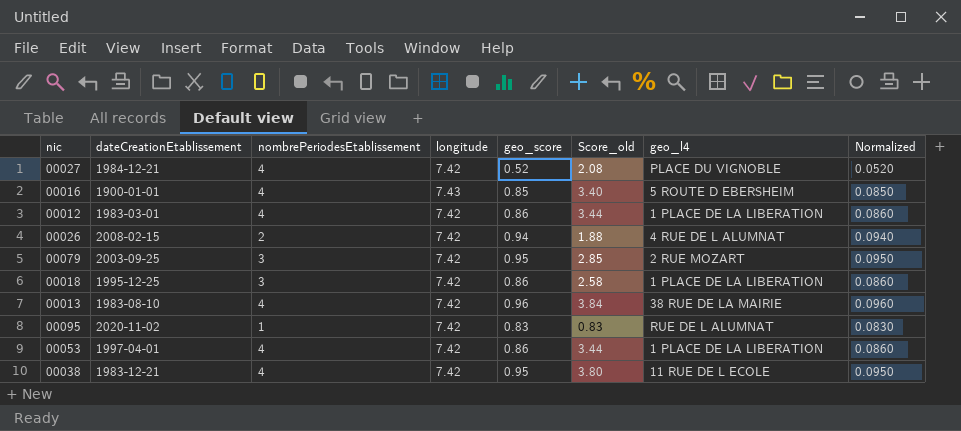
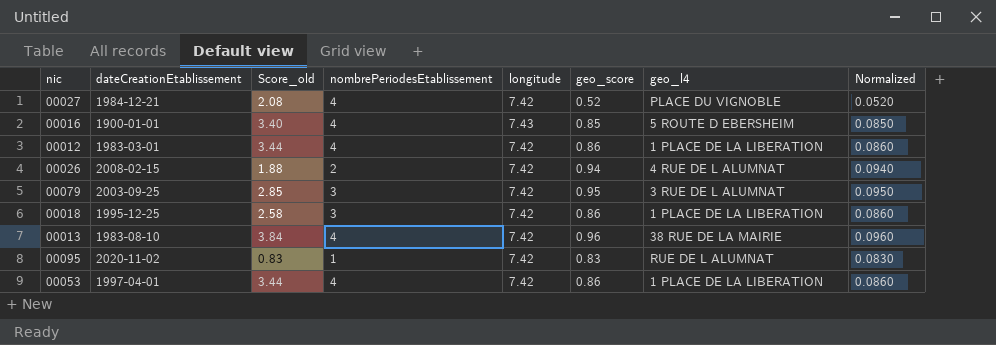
column Score_old | position: 6 -> 3
row 00038: 1983-12-21 | 4 | 7.42 | 0.95 | 3.80 | 11 RUE DE L ECOLE | 0.0950 -> none
00079 | geo_l4: 2 RUE MOZART -> 3 RUE DE L ALUMNAT

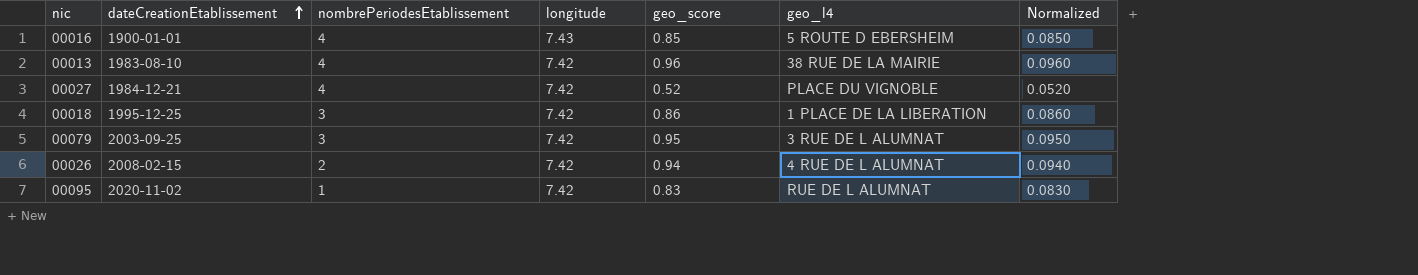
row order: none -> dateCreationEtablissement ascending
column Score_old | formula: [nombrePeriodesEtablissement] * [geo_score] -> none
row 00012: 1983-03-01 | 3.44 | 4 | 7.42 | 0.86 | 1 PLACE DE LA LIBERATION | 0.0860 -> none
row 00053: 1997-04-01 | 3.44 | 4 | 7.42 | 0.86 | 1 PLACE DE LA LIBERATION | 0.0860 -> none

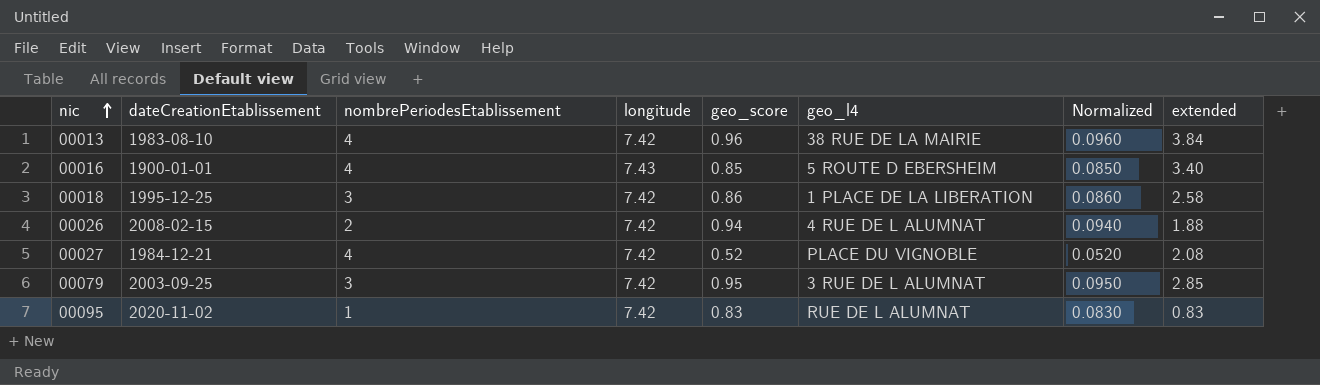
row order: dateCreationEtablissement ascending -> nic ascending
column extended | formula: none -> [nombrePeriodesEtablissement] * [geo_score]

